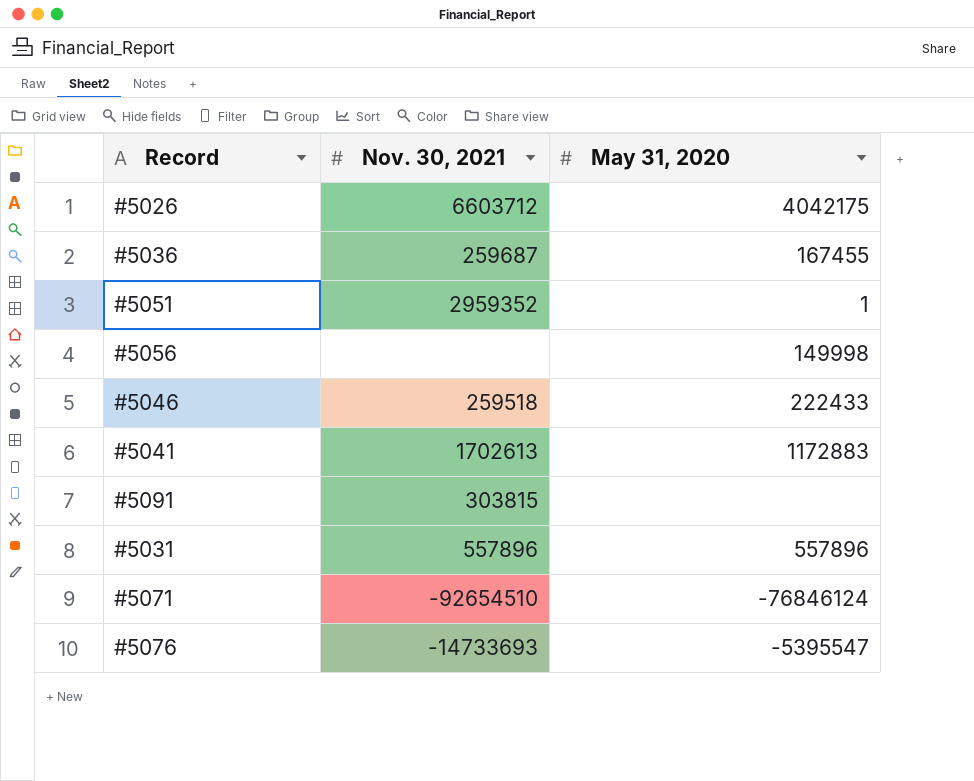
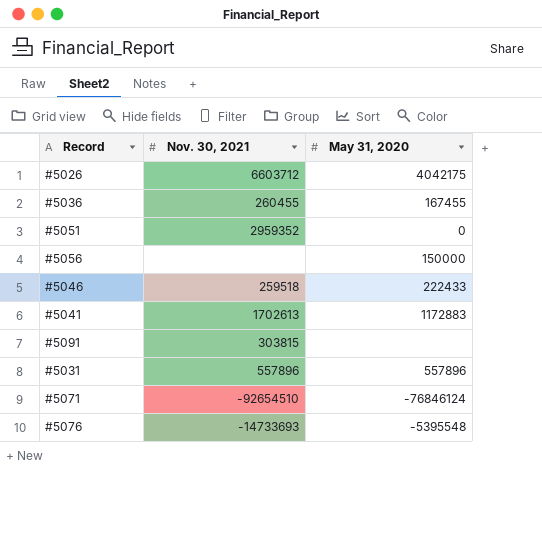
#5036 | Nov. 30, 2021: 259687 -> 260455
#5051 | May 31, 2020: 1 -> 0
#5056 | May 31, 2020: 149998 -> 150000
#5076 | May 31, 2020: -5395547 -> -5395548

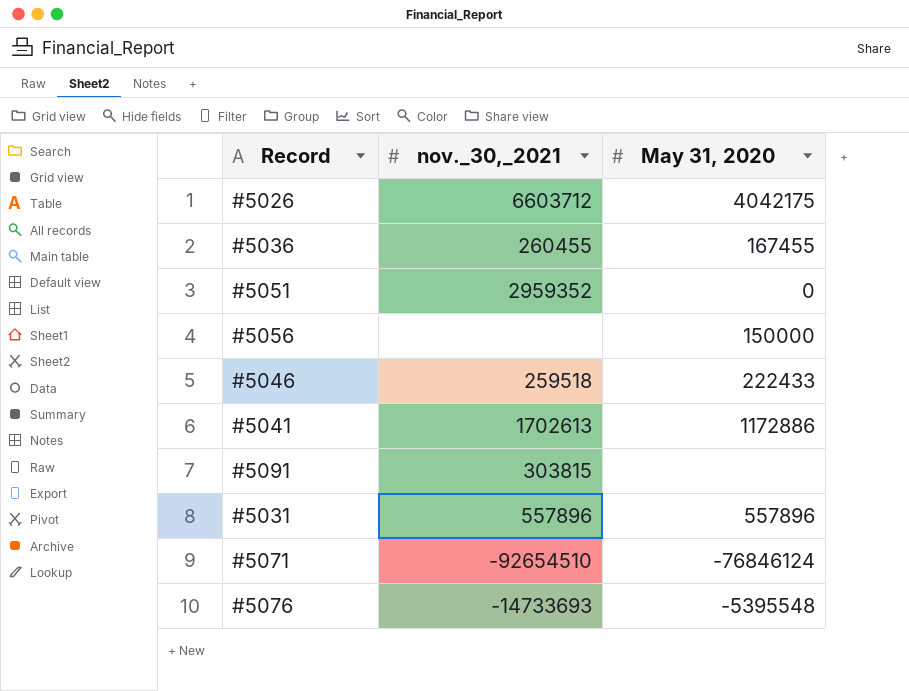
column name: Nov. 30, 2021 -> nov._30,_2021
#5041 | May 31, 2020: 1172883 -> 1172886

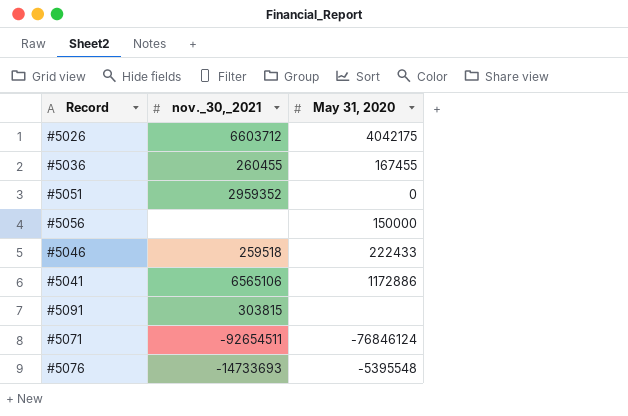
row #5031: 557896 | 557896 -> none
#5041 | nov._30,_2021: 1702613 -> 6565106
#5071 | nov._30,_2021: -92654510 -> -92654511

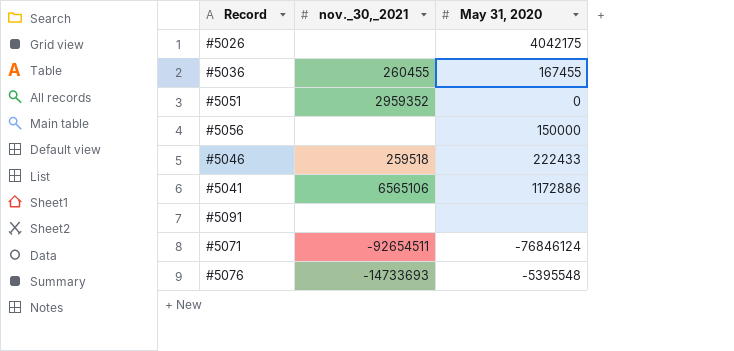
#5026 | nov._30,_2021: 6603712 -> none
#5091 | nov._30,_2021: 303815 -> none

